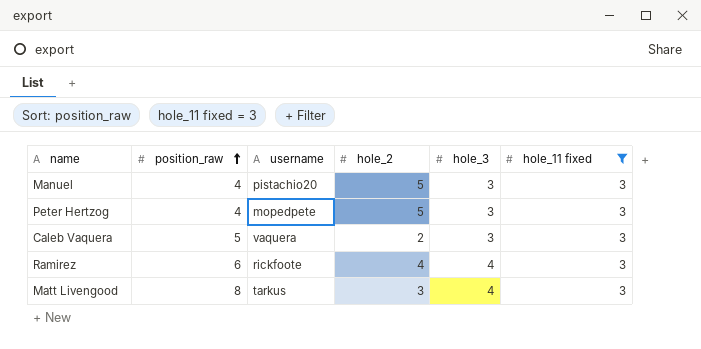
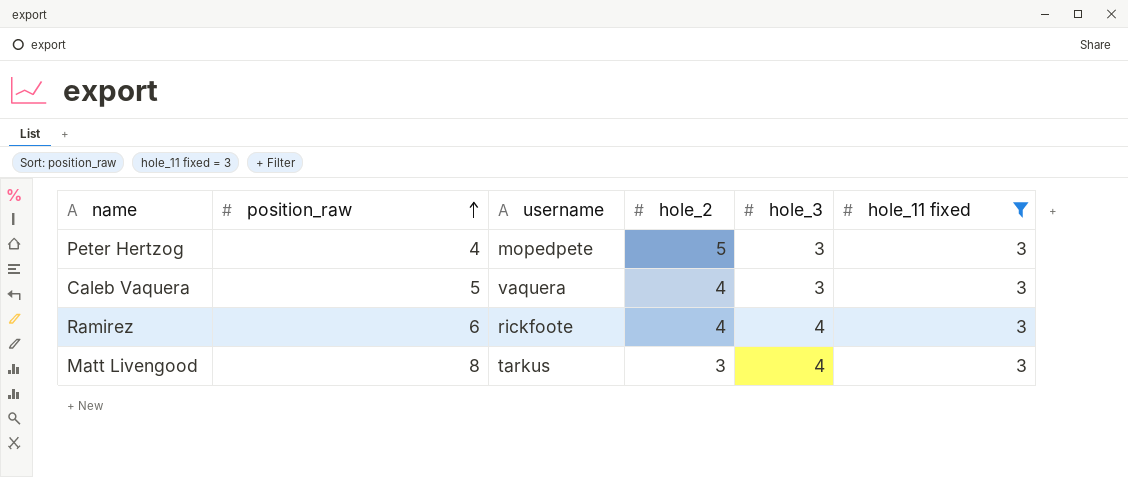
row Manuel: 4 | pistachio20 | 5 | 3 | 3 -> none
Caleb Vaquera | hole_2: 2 -> 4

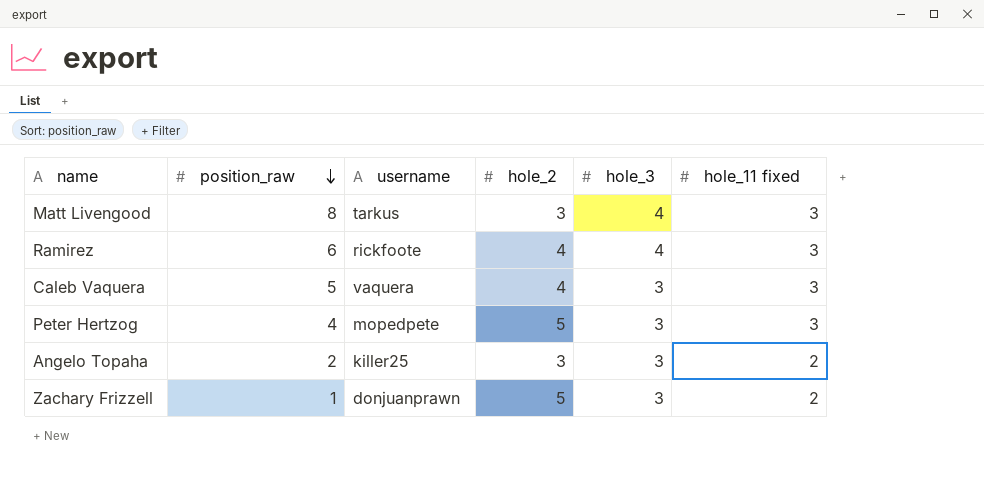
filter: hole_11 fixed = 3 -> none
row order: position_raw ascending -> position_raw descending

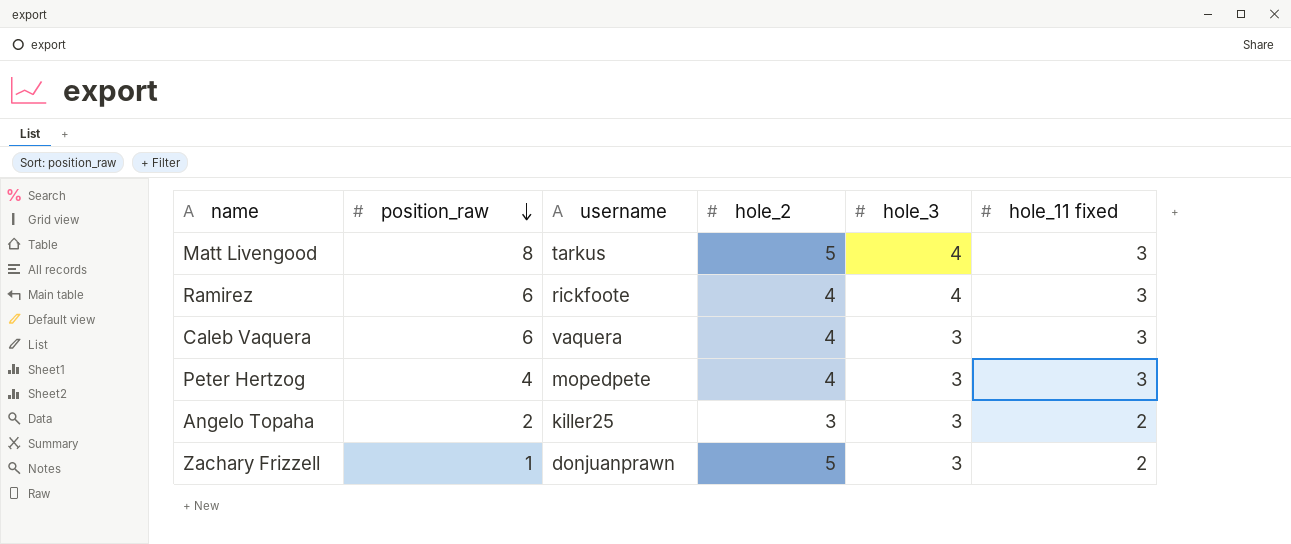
Matt Livengood | hole_2: 3 -> 5
Caleb Vaquera | position_raw: 5 -> 6
Peter Hertzog | hole_2: 5 -> 4

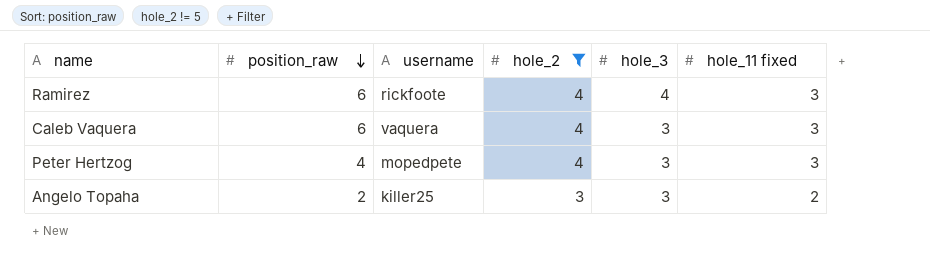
filter: none -> hole_2 != 5

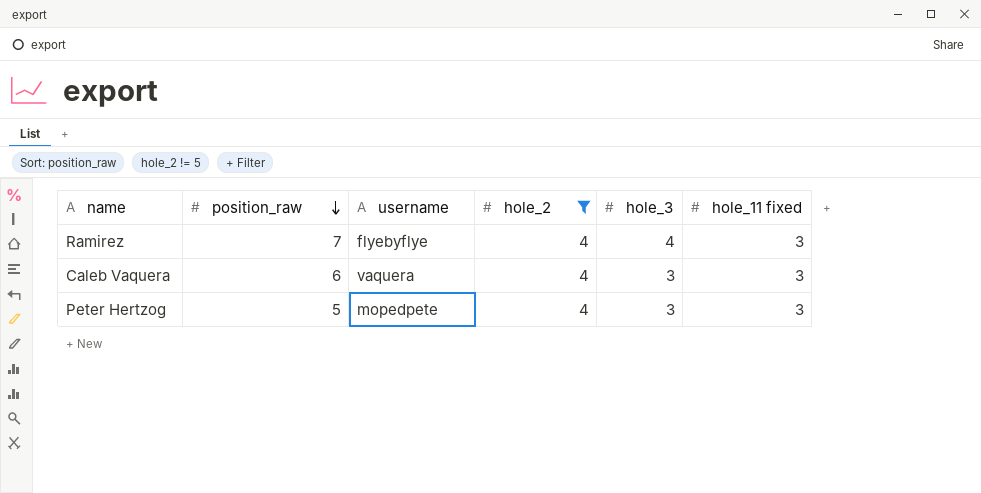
row Angelo Topaha: 2 | killer25 | 3 | 3 | 2 -> none
Ramirez | position_raw: 6 -> 7
Ramirez | username: rickfoote -> flyebyflye
Peter Hertzog | position_raw: 4 -> 5

